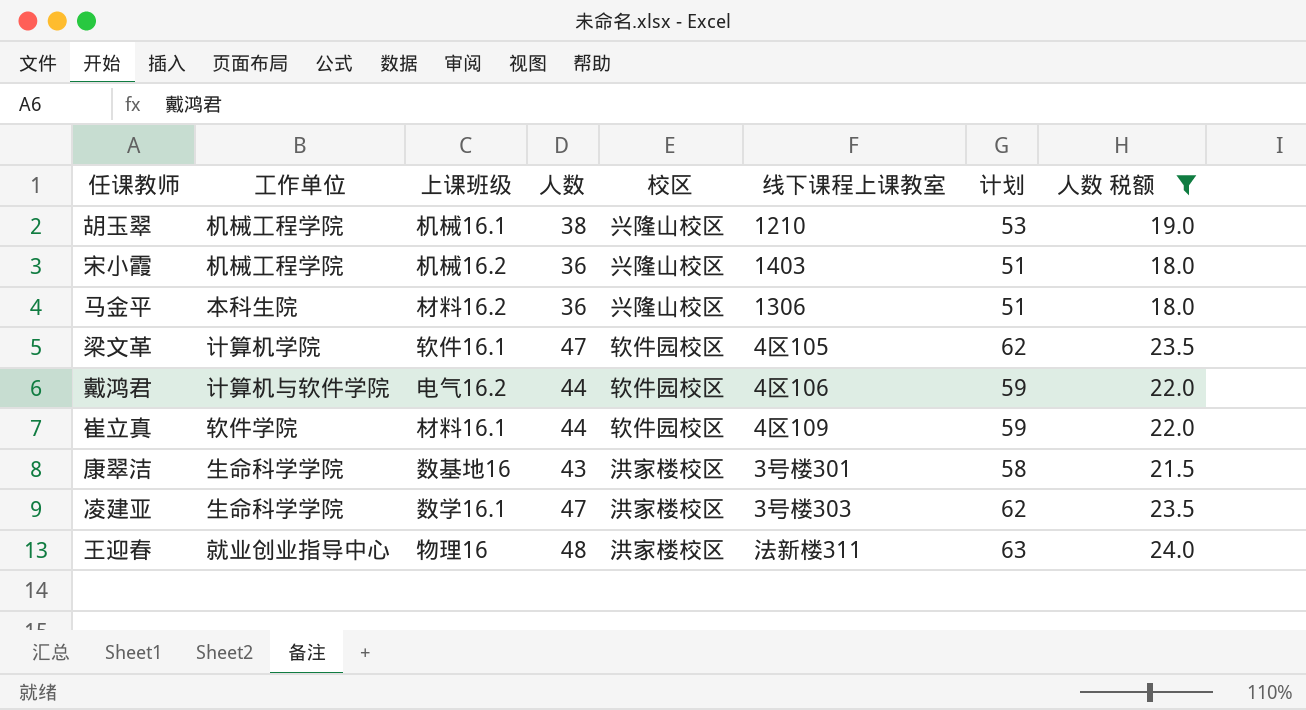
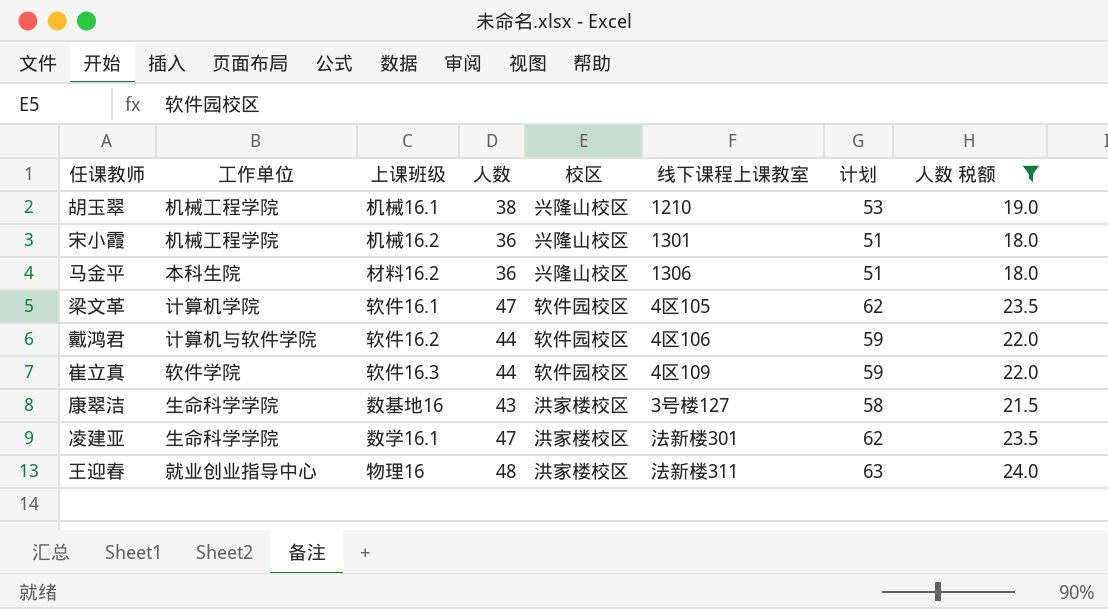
宋小霞 | 线下课程上课教室: 1403 -> 1301
戴鸿君 | 上课班级: 电气16.2 -> 软件16.2
崔立真 | 上课班级: 材料16.1 -> 软件16.3
康翠洁 | 线下课程上课教室: 3号楼301 -> 3号楼127
凌建亚 | 线下课程上课教室: 3号楼303 -> 法新楼301

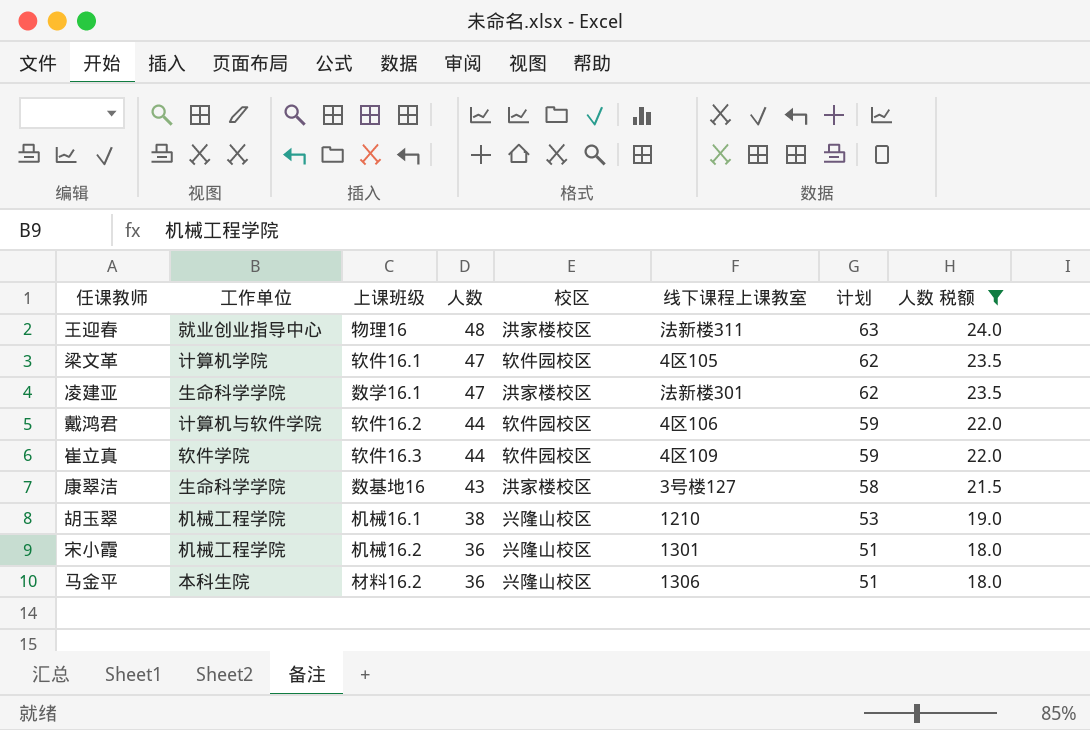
row order: none -> 人数 descending

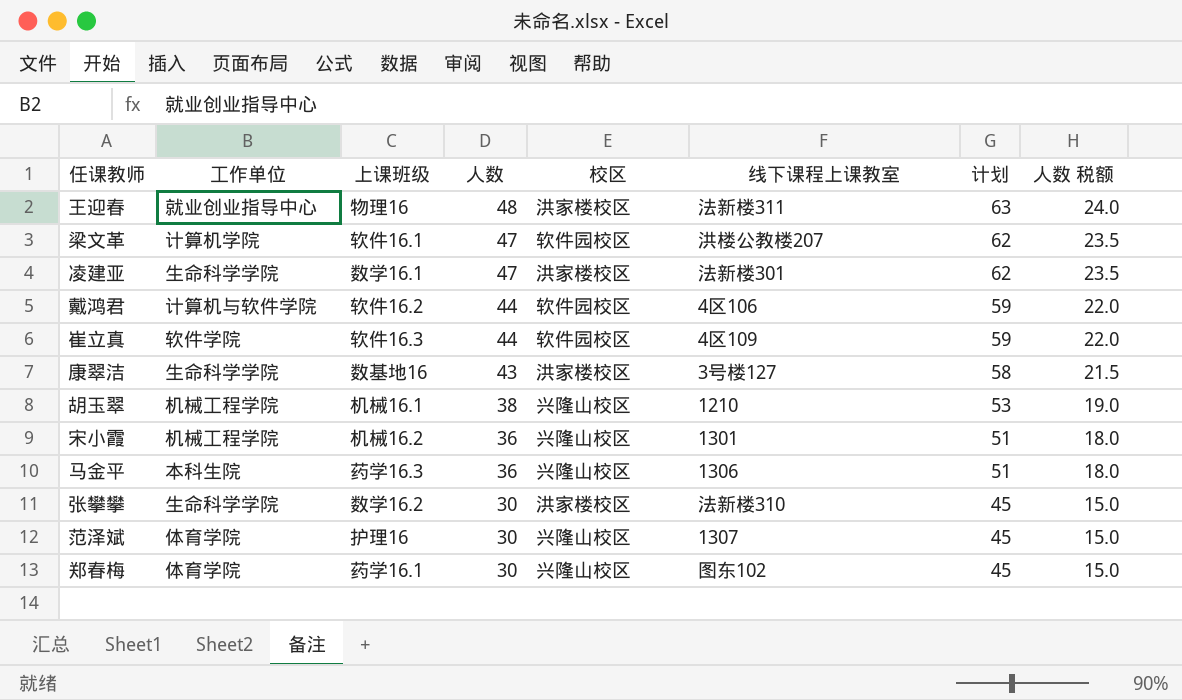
filter: 人数 税额 != 15.0 -> none
梁文革 | 线下课程上课教室: 4区105 -> 洪楼公教楼207
马金平 | 上课班级: 材料16.2 -> 药学16.3

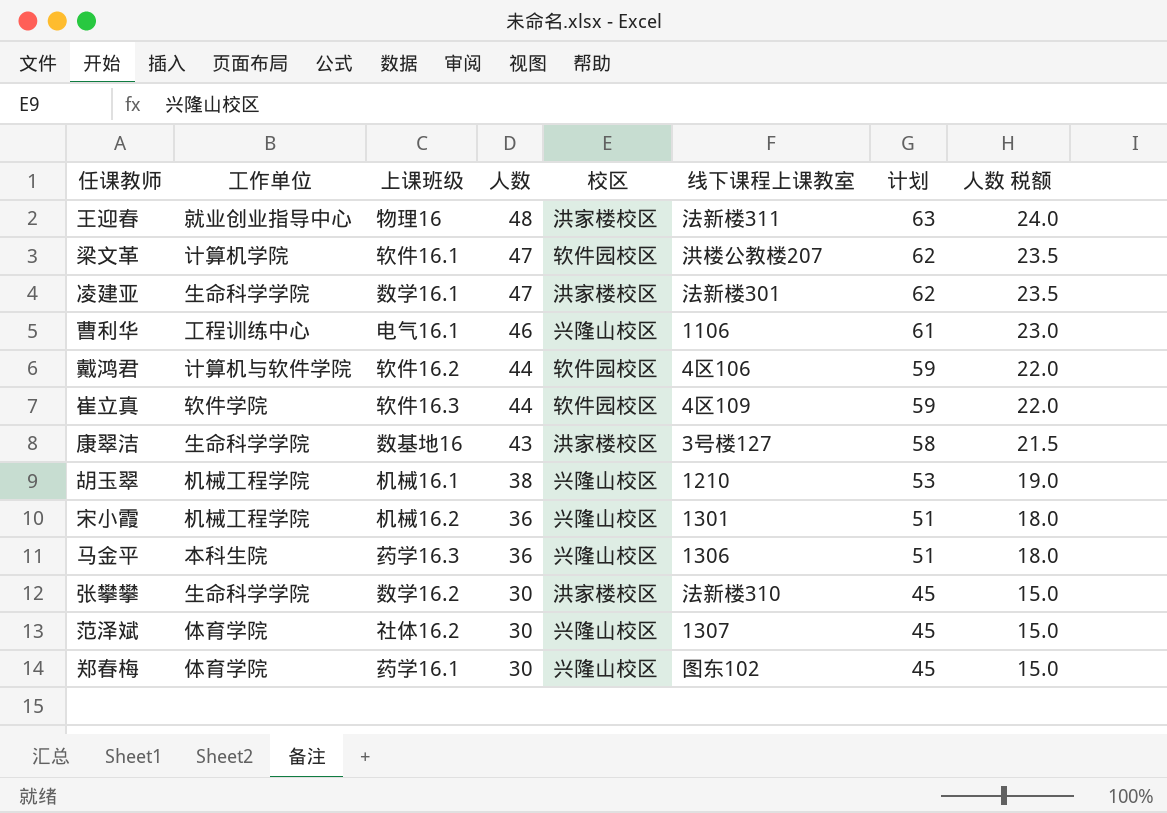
row 曹利华: none -> 工程训练中心 | 电气16.1 | 46 | 兴隆山校区 | 1106 | 61 | 23.0
范泽斌 | 上课班级: 护理16 -> 社体16.2

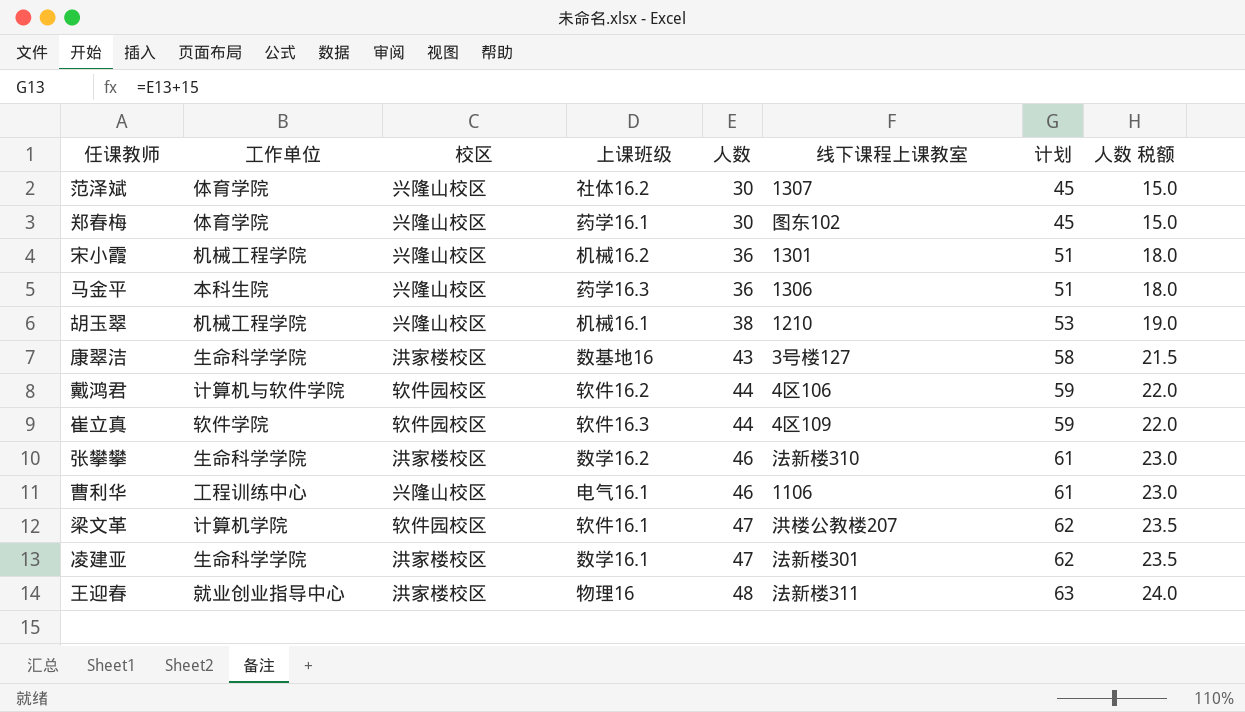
row order: 人数 descending -> 人数 ascending
column 校区 | position: 5 -> 3
张攀攀 | 人数: 30 -> 46
张攀攀 | 计划: 45 -> 61
张攀攀 | 人数 税额: 15.0 -> 23.0

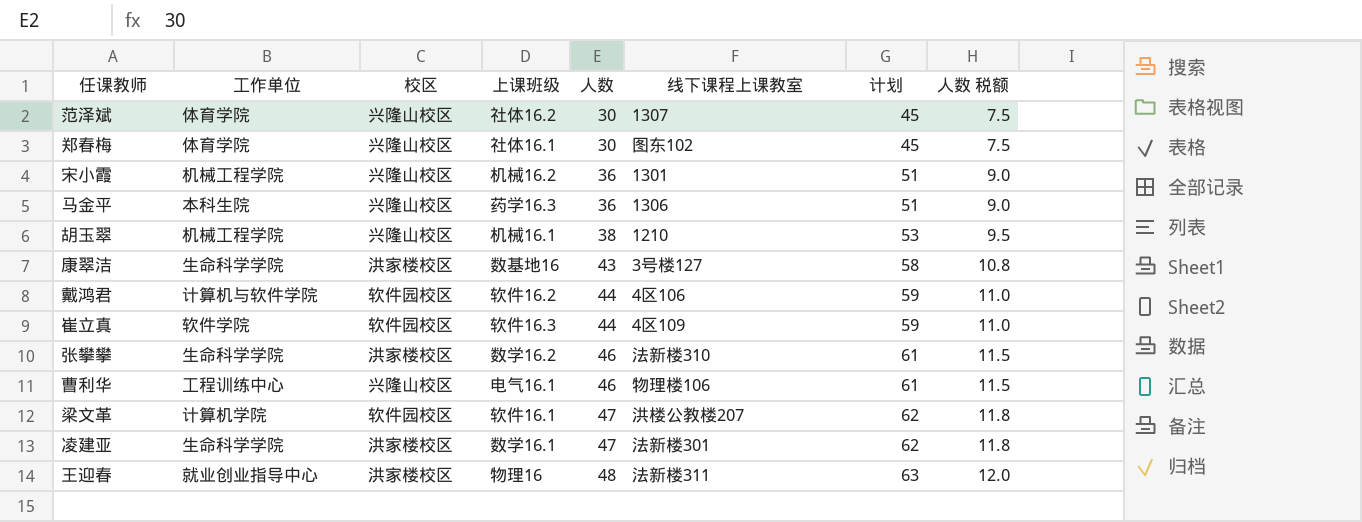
column 人数 税额 | formula: [人数] * 0.5 -> [人数] * 0.25
郑春梅 | 上课班级: 药学16.1 -> 社体16.1
曹利华 | 线下课程上课教室: 1106 -> 物理楼106

